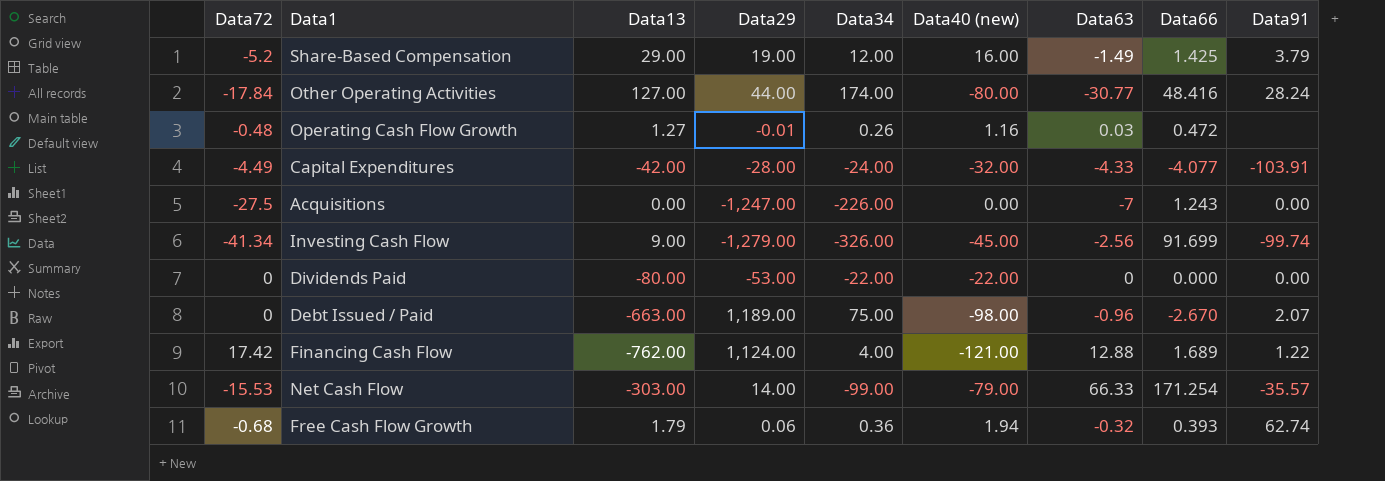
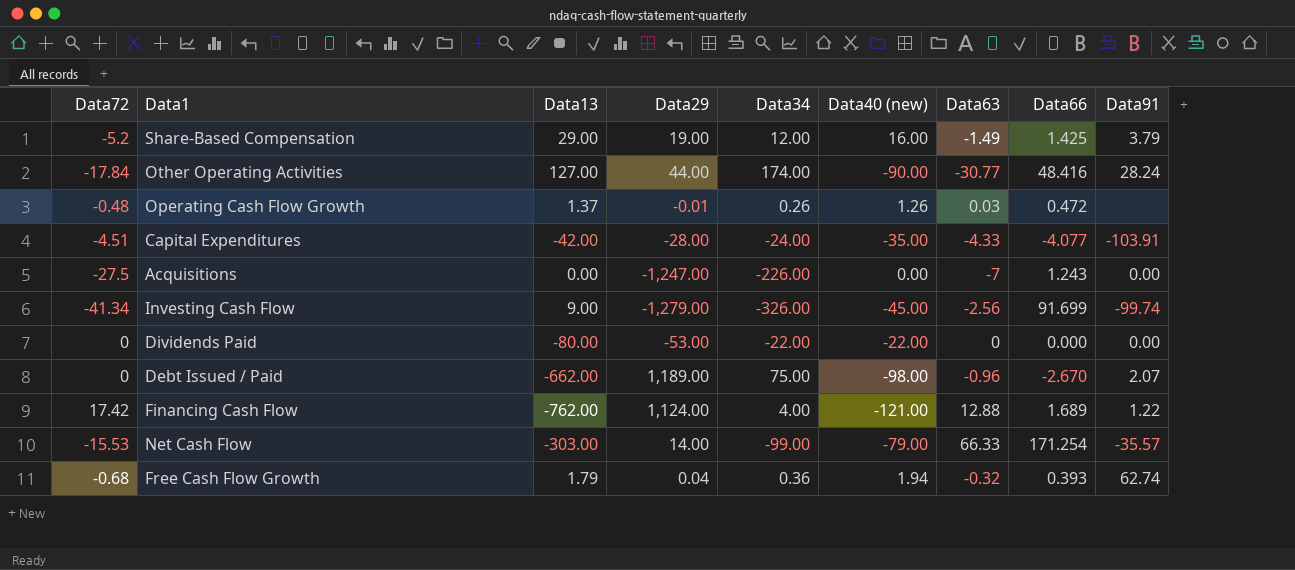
Other Operating Activities | Data40 (new): -80.00 -> -90.00
Operating Cash Flow Growth | Data13: 1.27 -> 1.37
Operating Cash Flow Growth | Data40 (new): 1.16 -> 1.26
Capital Expenditures | Data72: -4.49 -> -4.51
Capital Expenditures | Data40 (new): -32.00 -> -35.00
Debt Issued / Paid | Data13: -663.00 -> -662.00
Free Cash Flow Growth | Data29: 0.06 -> 0.04

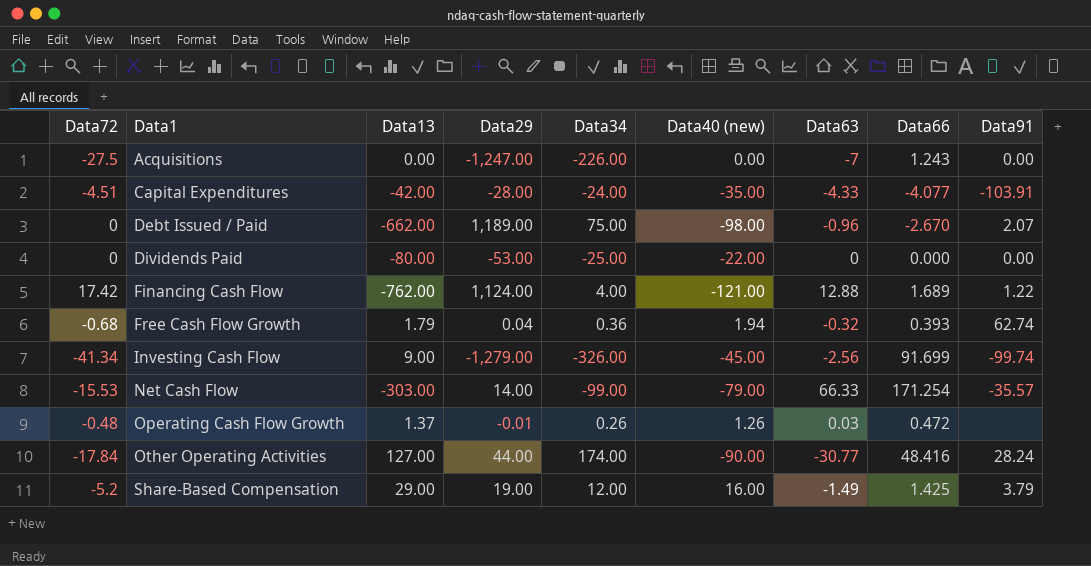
row order: none -> Data1 ascending
Dividends Paid | Data34: -22.00 -> -25.00

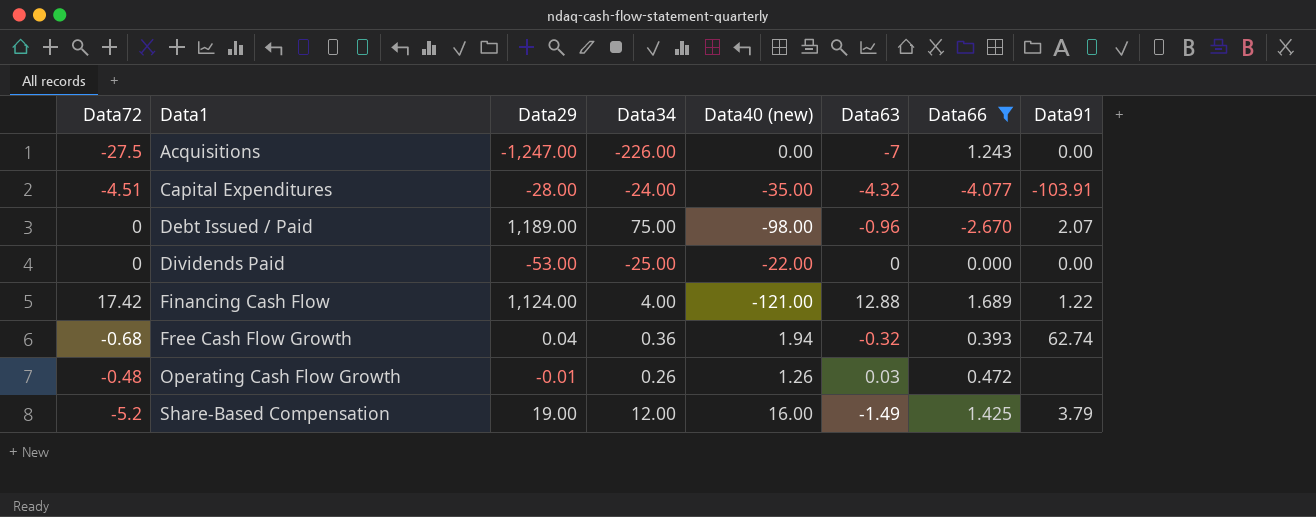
filter: none -> Data66 <= 1.689
column Data13 | position: 3 -> none
Capital Expenditures | Data63: -4.33 -> -4.32

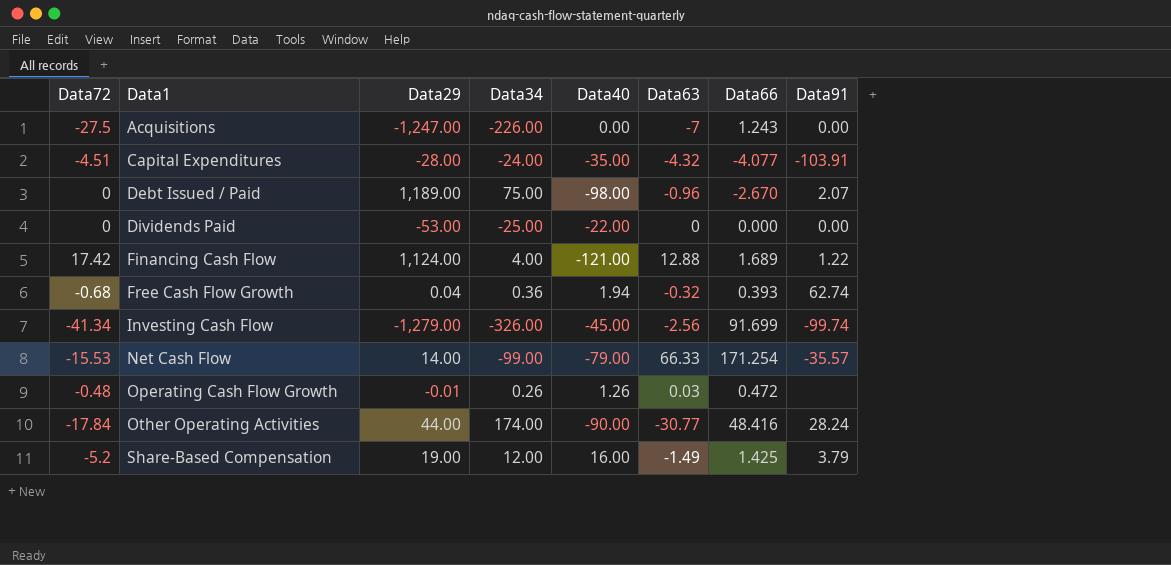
filter: Data66 <= 1.689 -> none
column name: Data40 (new) -> Data40

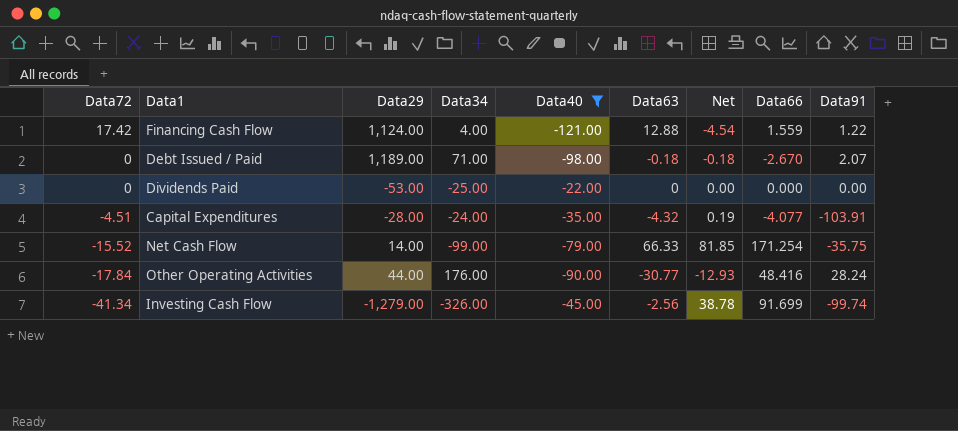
filter: none -> Data40 <= -22.00
row order: Data1 ascending -> Data72 descending
column Net | formula: none -> [Data63] - [Data72]
Financing Cash Flow | Data66: 1.689 -> 1.559
Debt Issued / Paid | Data34: 75.00 -> 71.00
Debt Issued / Paid | Data63: -0.96 -> -0.18
Net Cash Flow | Data72: -15.53 -> -15.52
Net Cash Flow | Data91: -35.57 -> -35.75
Other Operating Activities | Data34: 174.00 -> 176.00

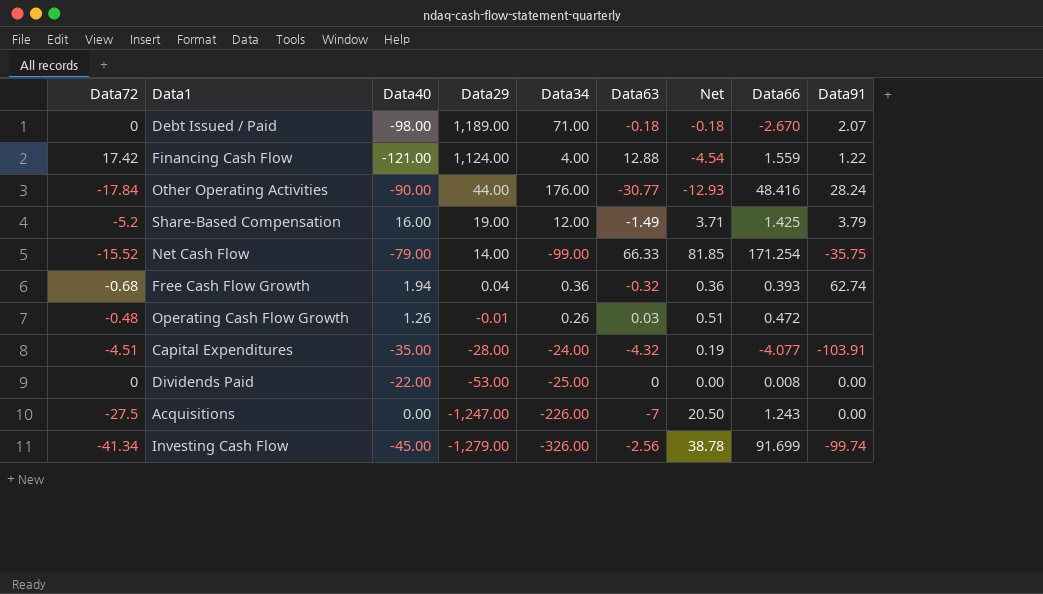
filter: Data40 <= -22.00 -> none
row order: Data72 descending -> Data29 descending
column Data40 | position: 5 -> 3
Dividends Paid | Data66: 0.000 -> 0.008

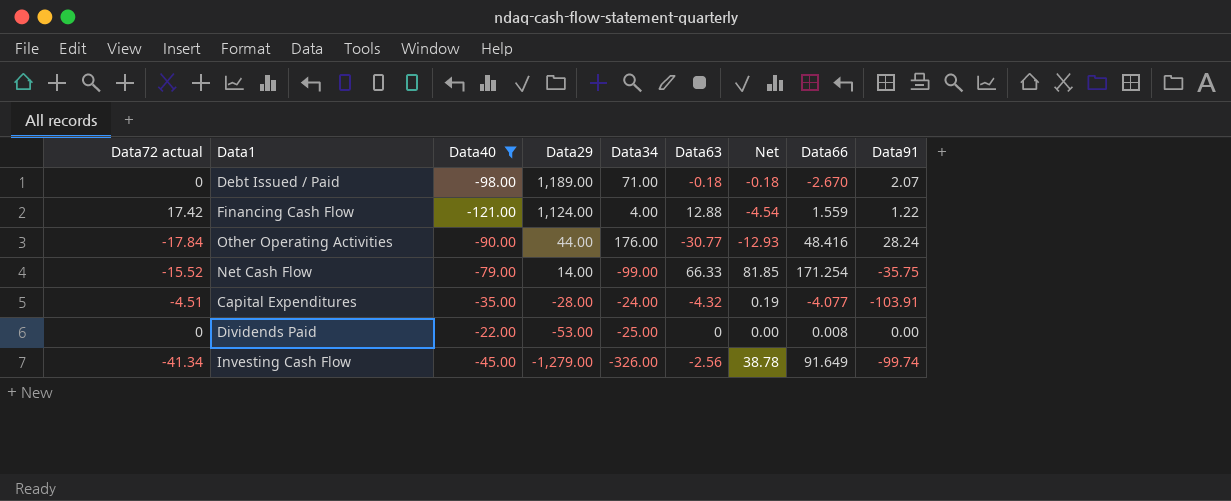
filter: none -> Data40 <= -22.00
column name: Data72 -> Data72 actual
Investing Cash Flow | Data66: 91.699 -> 91.649

